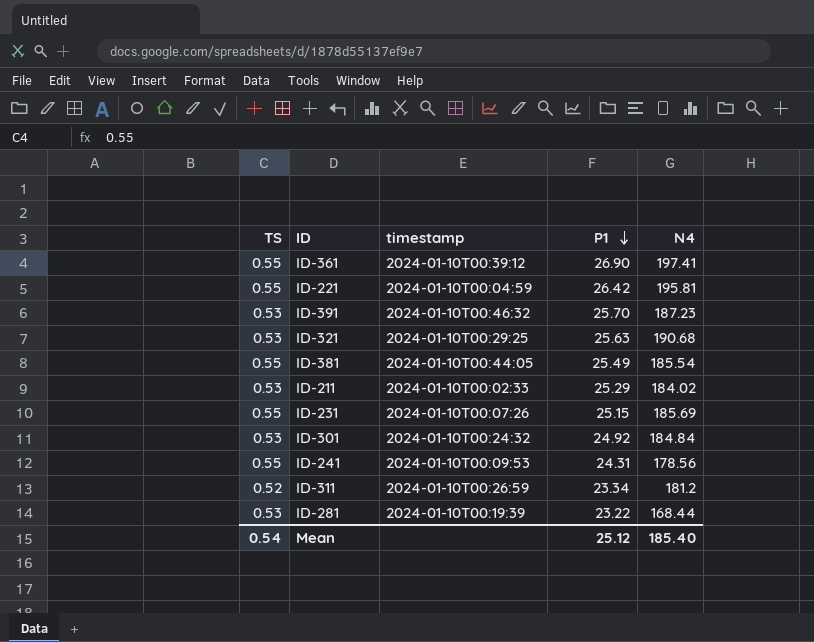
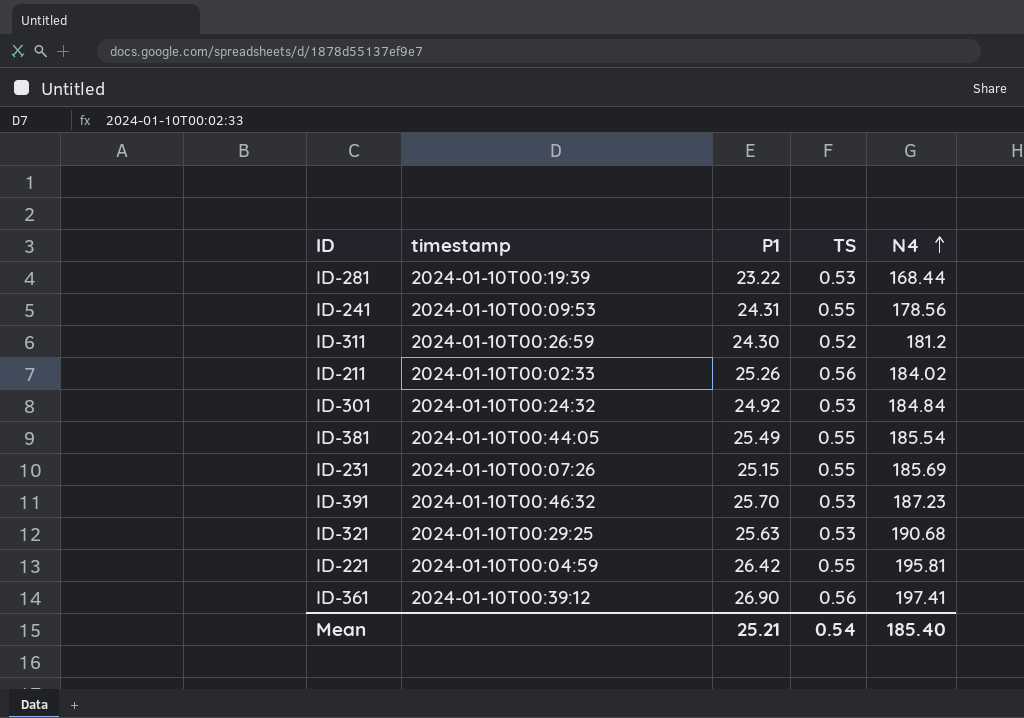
row order: P1 descending -> N4 ascending
column TS | position: 1 -> 4
ID-311 | P1: 23.34 -> 24.30
ID-211 | P1: 25.29 -> 25.26
ID-211 | TS: 0.53 -> 0.56
ID-361 | TS: 0.55 -> 0.56
Mean | P1: 25.12 -> 25.21

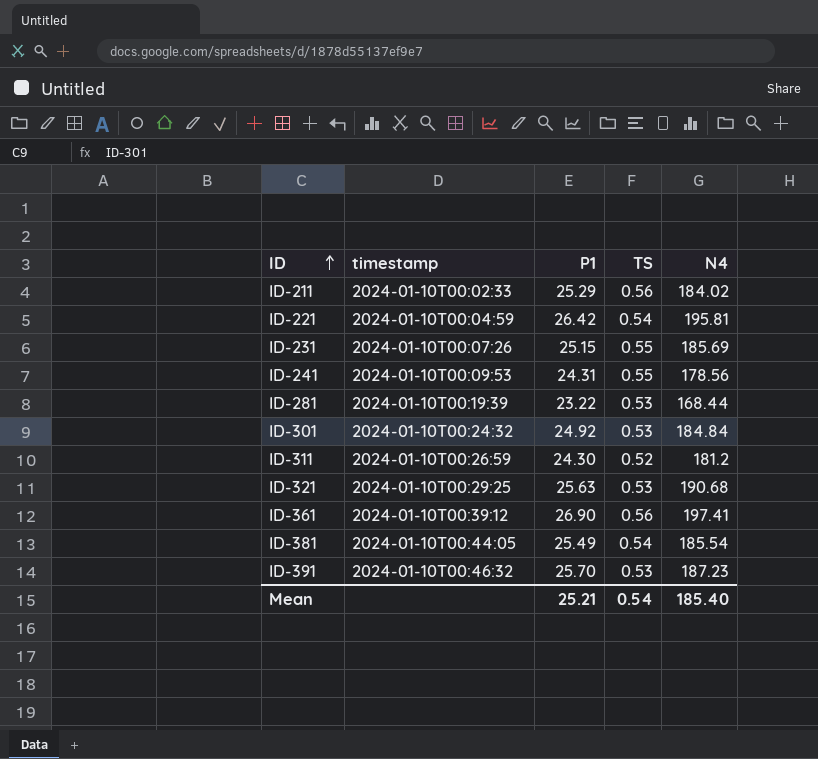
row order: N4 ascending -> ID ascending
ID-211 | P1: 25.26 -> 25.29
ID-221 | TS: 0.55 -> 0.54
ID-381 | TS: 0.55 -> 0.54

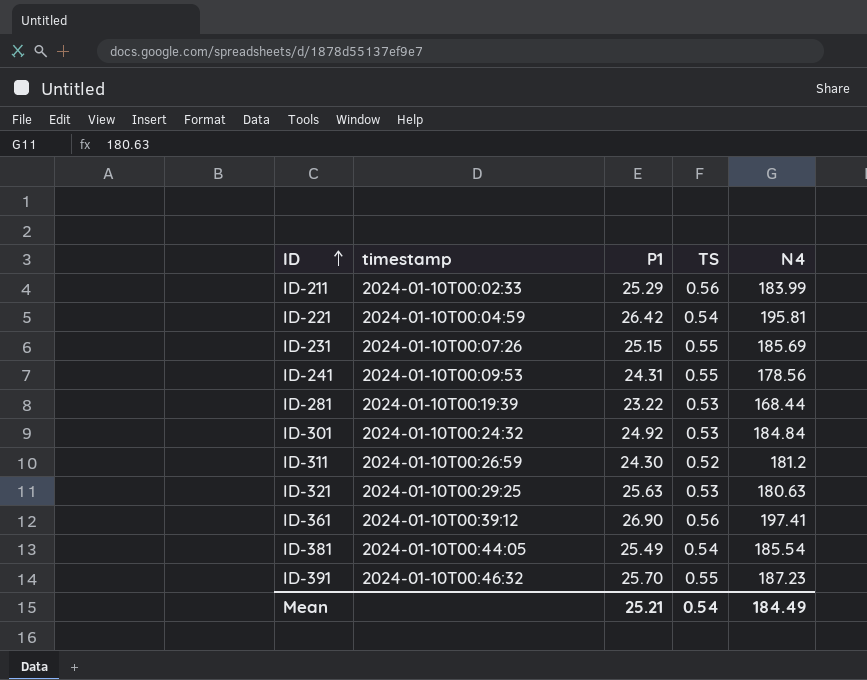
ID-211 | N4: 184.02 -> 183.99
ID-321 | N4: 190.68 -> 180.63
ID-391 | TS: 0.53 -> 0.55
Mean | N4: 185.40 -> 184.49

